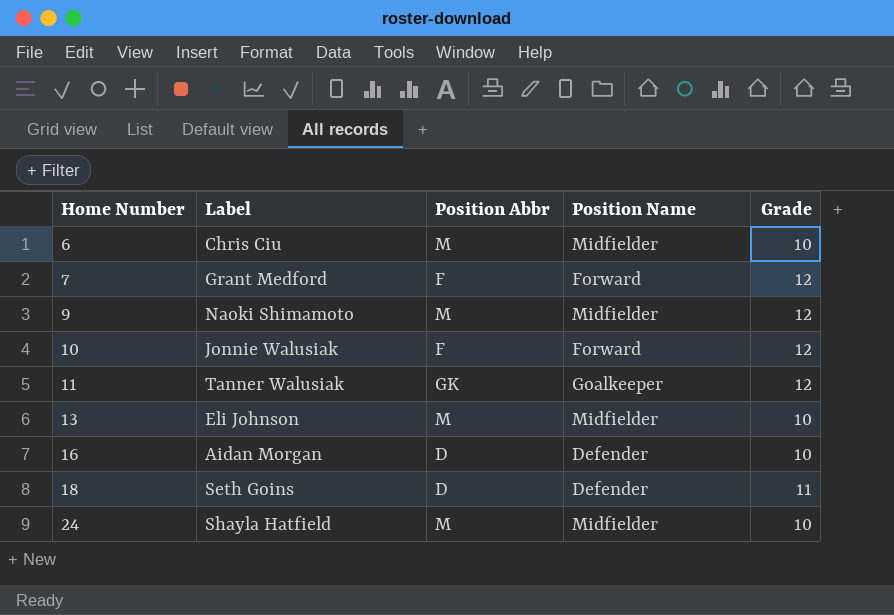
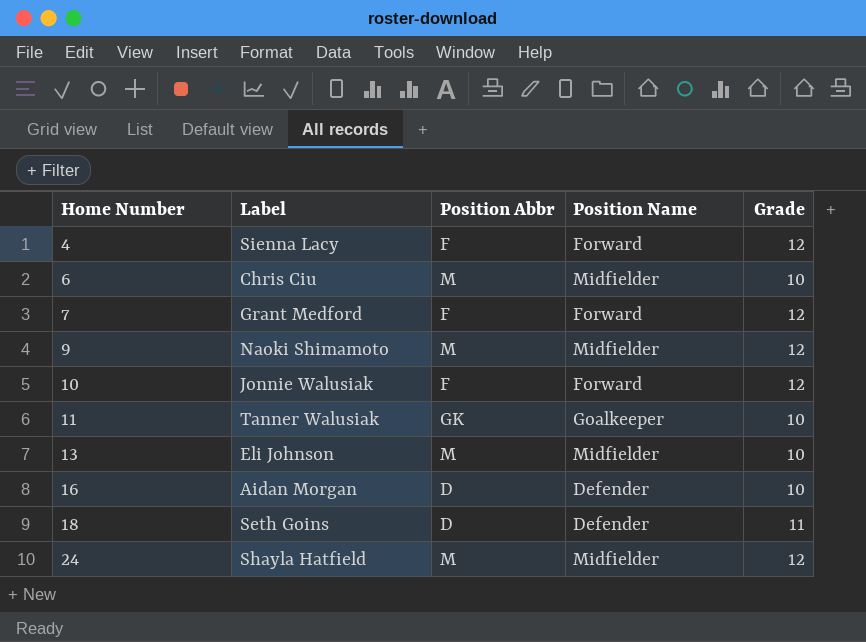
row 4: none -> Sienna Lacy | F | Forward | 12
11 | Grade: 12 -> 10
24 | Grade: 10 -> 12

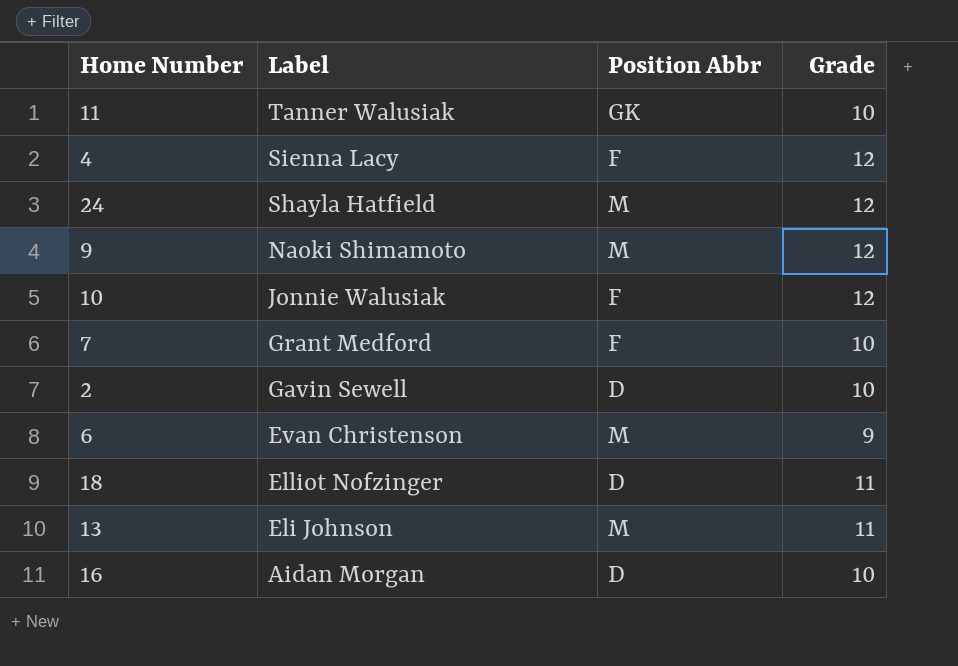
row order: Home Number ascending -> Label descending
column Position Name | position: 4 -> none
7 | Grade: 12 -> 10
row 2: none -> Gavin Sewell | D | 10
6 | Label: Chris Ciu -> Evan Christenson
6 | Grade: 10 -> 9
18 | Label: Seth Goins -> Elliot Nofzinger
13 | Grade: 10 -> 11

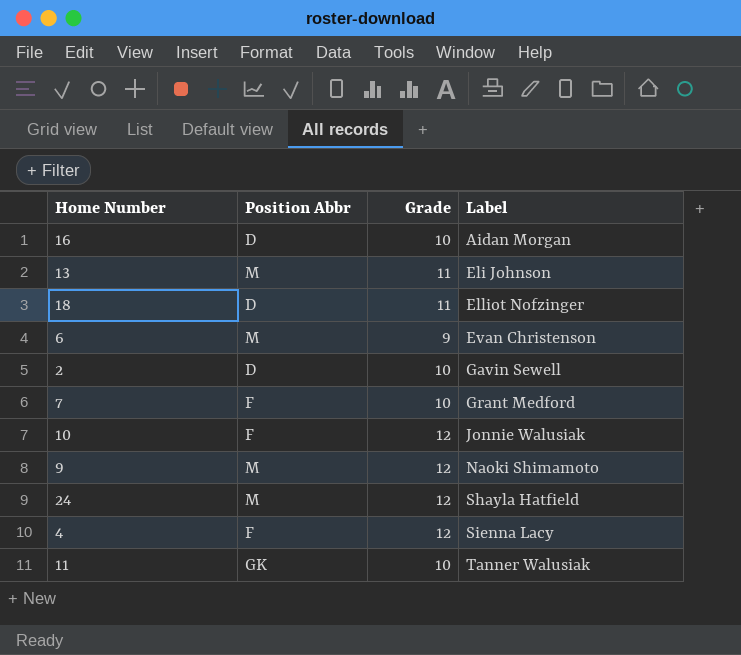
row order: Label descending -> Label ascending
column Label | position: 2 -> 4

